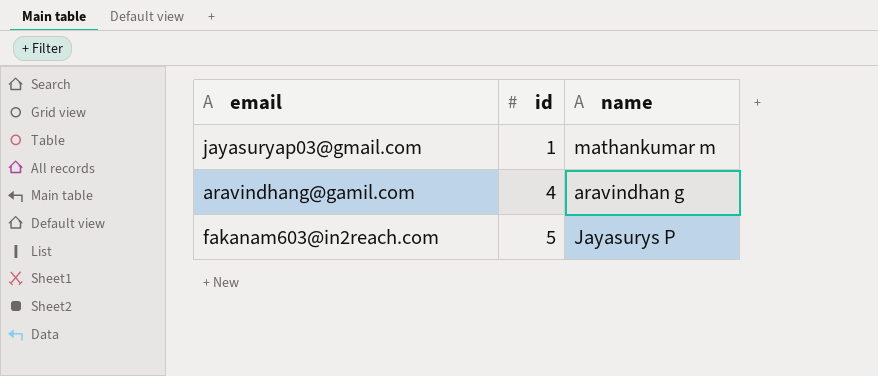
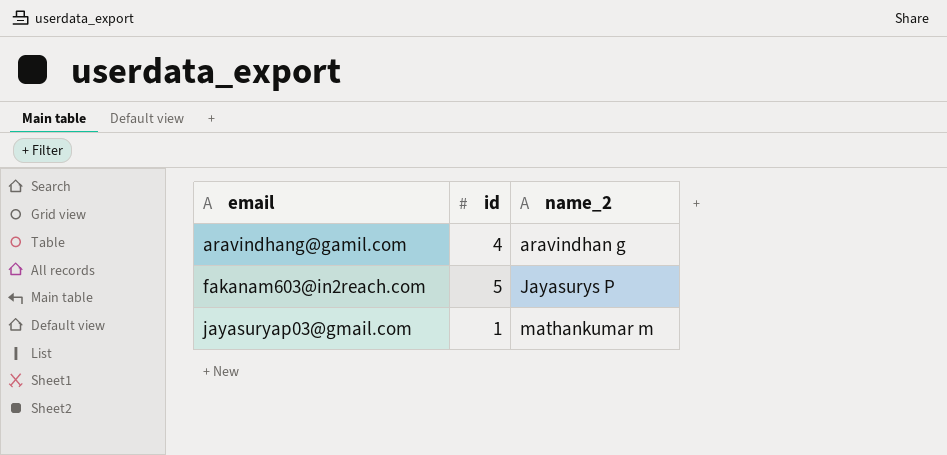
row order: id ascending -> email ascending
column name: name -> name_2

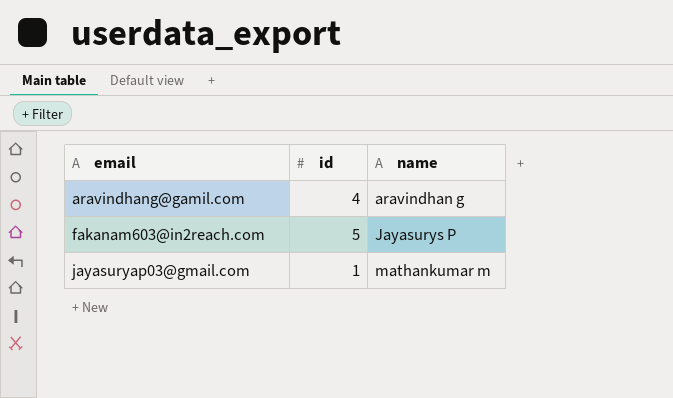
column name: name_2 -> name

